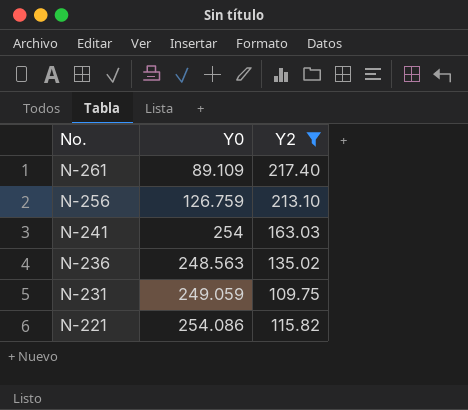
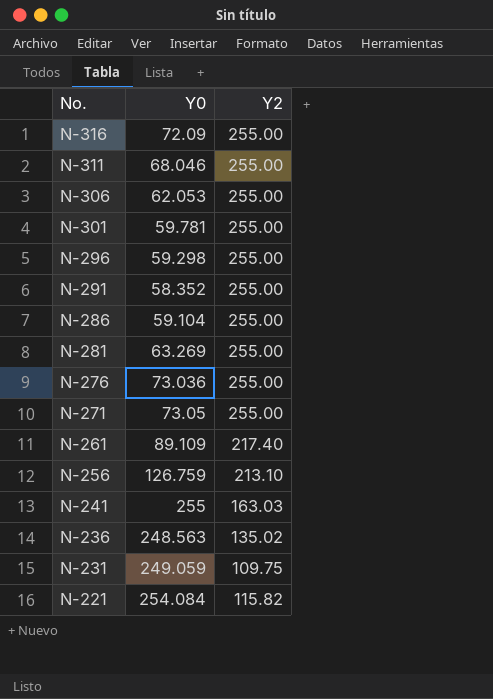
filter: Y2 != 255.00 -> none
N-241 | Y0: 254 -> 255
N-221 | Y0: 254.086 -> 254.084

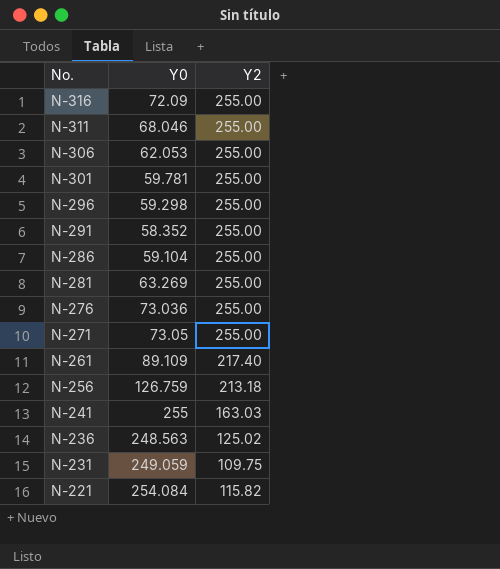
N-256 | Y2: 213.10 -> 213.18
N-236 | Y2: 135.02 -> 125.02

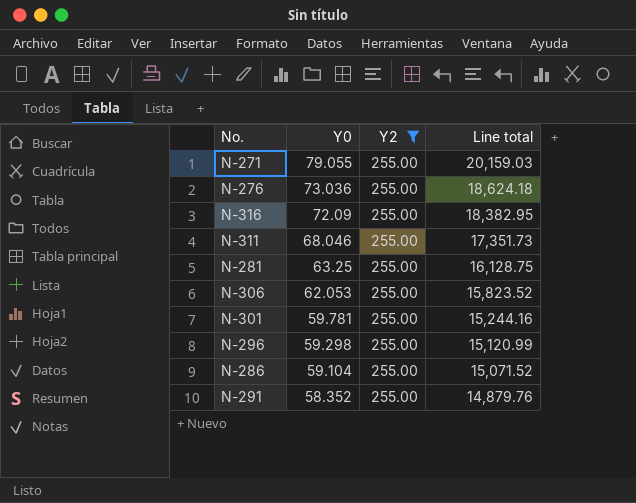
filter: none -> Y2 = 255.00
row order: No. descending -> Y0 descending
column Line total | formula: none -> [Y0] * [Y2]
N-271 | Y0: 73.05 -> 79.055
N-281 | Y0: 63.269 -> 63.25

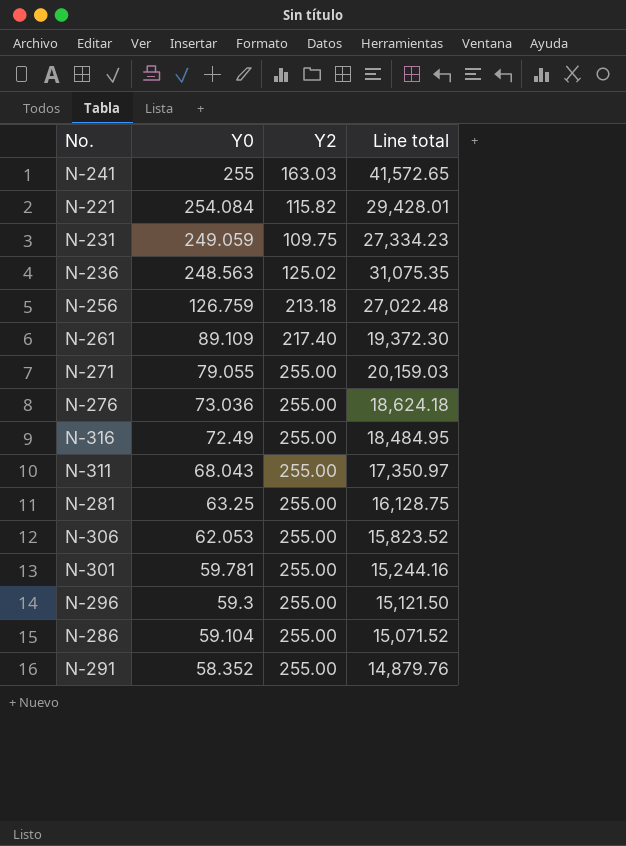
filter: Y2 = 255.00 -> none
N-316 | Y0: 72.09 -> 72.49
N-316 | Line total: 18,382.95 -> 18,484.95
N-311 | Y0: 68.046 -> 68.043
N-311 | Line total: 17,351.73 -> 17,350.97
N-296 | Y0: 59.298 -> 59.3
N-296 | Line total: 15,120.99 -> 15,121.50

